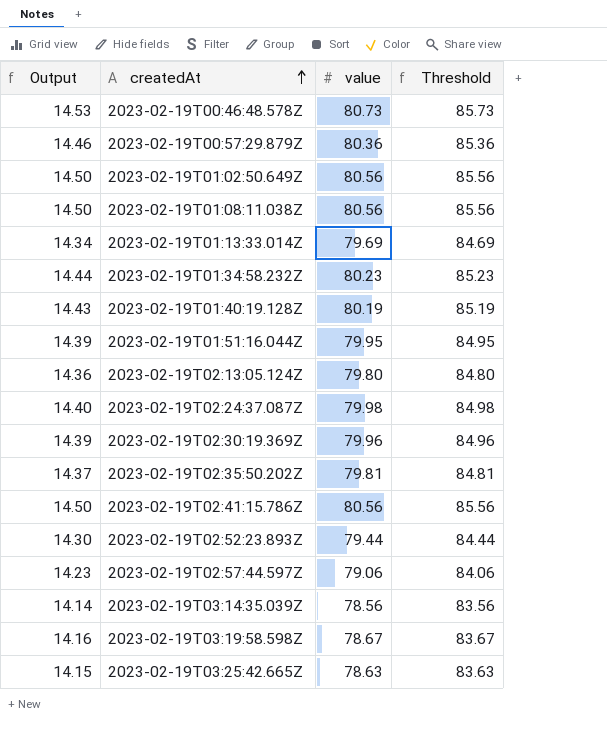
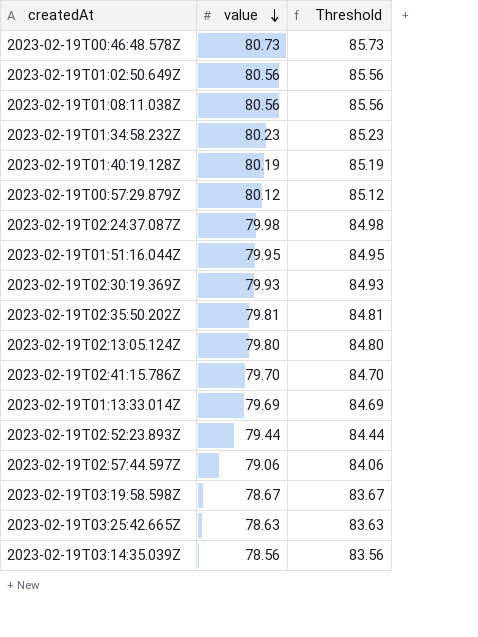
row order: createdAt ascending -> value descending
column Output | formula: [value] * 0.18 -> none
2023-02-19T00:57:29.879Z | value: 80.36 -> 80.12
2023-02-19T00:57:29.879Z | Threshold: 85.36 -> 85.12
2023-02-19T02:30:19.369Z | value: 79.96 -> 79.93
2023-02-19T02:30:19.369Z | Threshold: 84.96 -> 84.93
2023-02-19T02:41:15.786Z | value: 80.56 -> 79.70
2023-02-19T02:41:15.786Z | Threshold: 85.56 -> 84.70

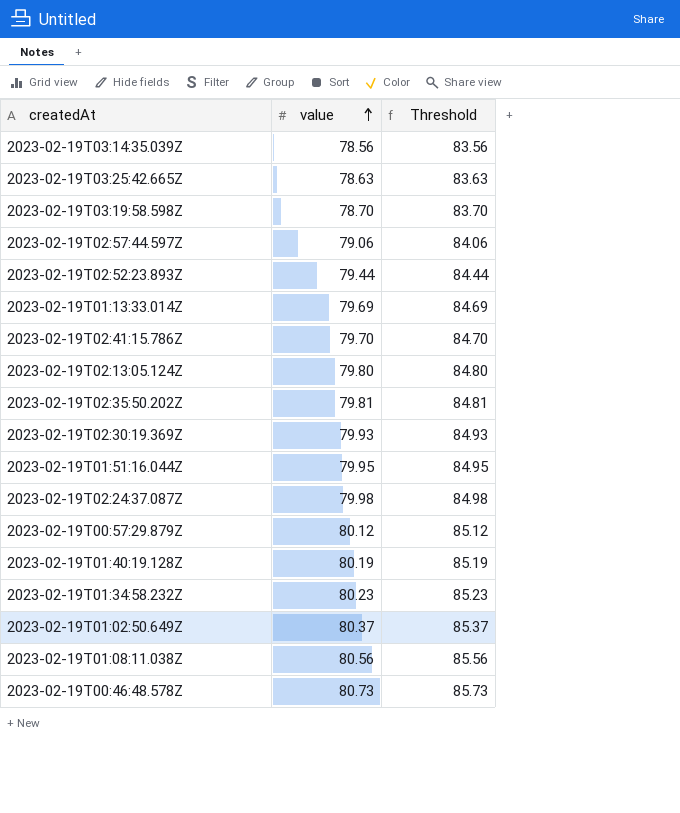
row order: value descending -> value ascending
2023-02-19T03:19:58.598Z | value: 78.67 -> 78.70
2023-02-19T03:19:58.598Z | Threshold: 83.67 -> 83.70
2023-02-19T01:02:50.649Z | value: 80.56 -> 80.37
2023-02-19T01:02:50.649Z | Threshold: 85.56 -> 85.37

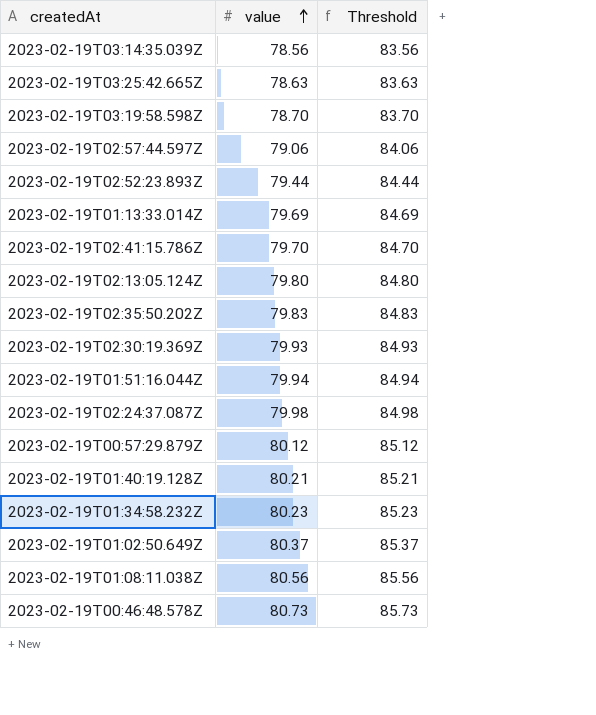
2023-02-19T02:35:50.202Z | value: 79.81 -> 79.83
2023-02-19T02:35:50.202Z | Threshold: 84.81 -> 84.83
2023-02-19T01:51:16.044Z | value: 79.95 -> 79.94
2023-02-19T01:51:16.044Z | Threshold: 84.95 -> 84.94
2023-02-19T01:40:19.128Z | value: 80.19 -> 80.21
2023-02-19T01:40:19.128Z | Threshold: 85.19 -> 85.21

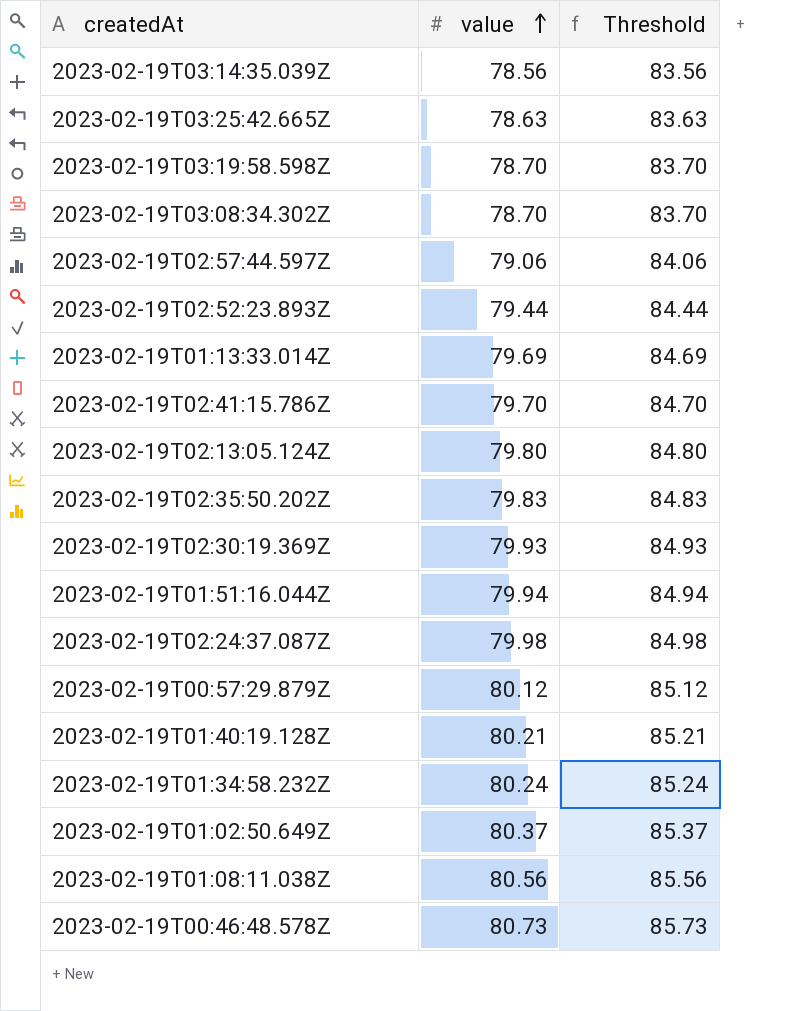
row 2023-02-19T03:08:34.302Z: none -> 78.70 | 83.70
2023-02-19T01:34:58.232Z | value: 80.23 -> 80.24
2023-02-19T01:34:58.232Z | Threshold: 85.23 -> 85.24

